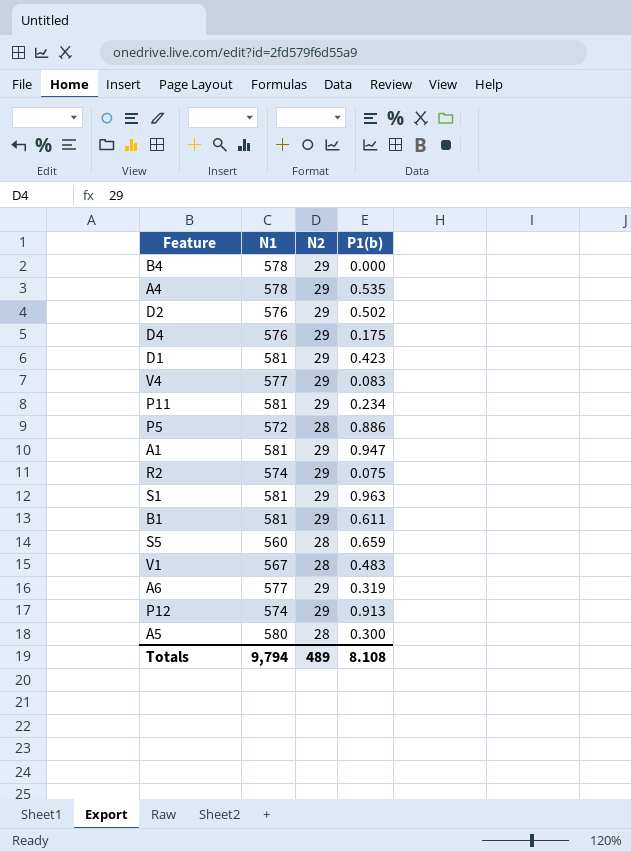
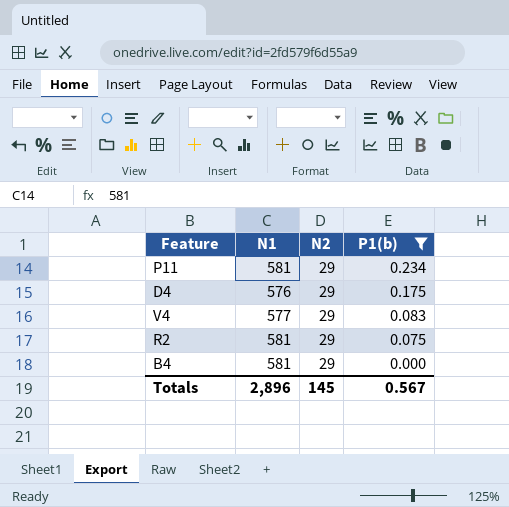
filter: none -> P1(b) <= 0.234
row order: none -> P1(b) descending
R2 | N1: 574 -> 581
B4 | N1: 578 -> 581
Totals | N1: 9,794 -> 2,896
Totals | N2: 489 -> 145
Totals | P1(b): 8.108 -> 0.567

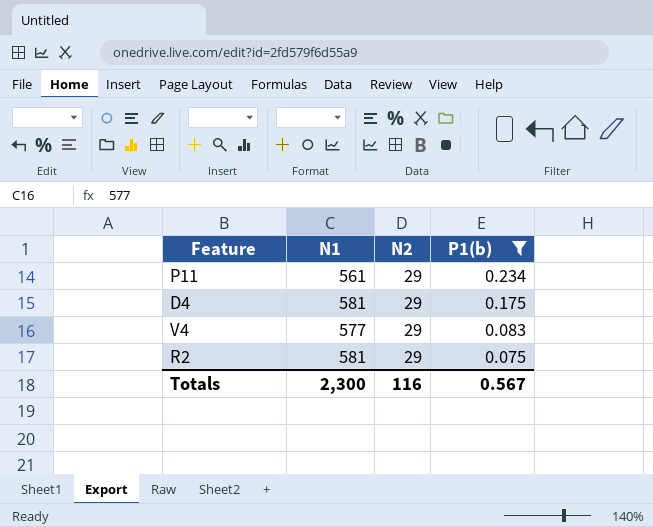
row B4: 581 | 29 | 0.000 -> none
P11 | N1: 581 -> 561
D4 | N1: 576 -> 581
Totals | N1: 2,896 -> 2,300
Totals | N2: 145 -> 116

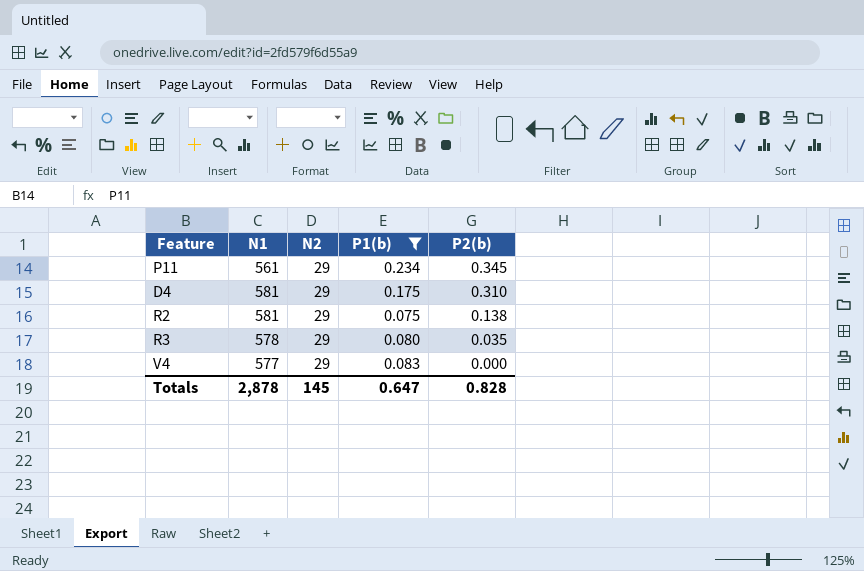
row order: P1(b) descending -> P2(b) descending
column P2(b) | position: none -> 5
row R3: none -> 578 | 29 | 0.080 | 0.035
Totals | N1: 2,300 -> 2,878
Totals | N2: 116 -> 145
Totals | P1(b): 0.567 -> 0.647

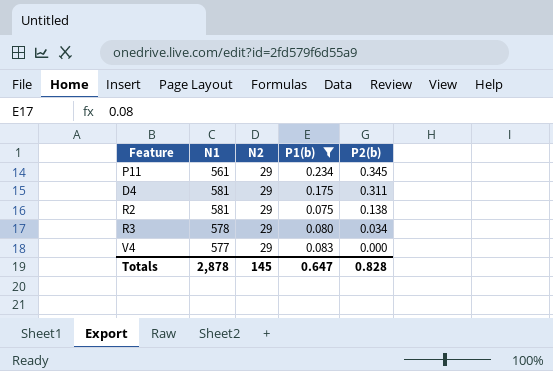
D4 | P2(b): 0.310 -> 0.311
R3 | P2(b): 0.035 -> 0.034

